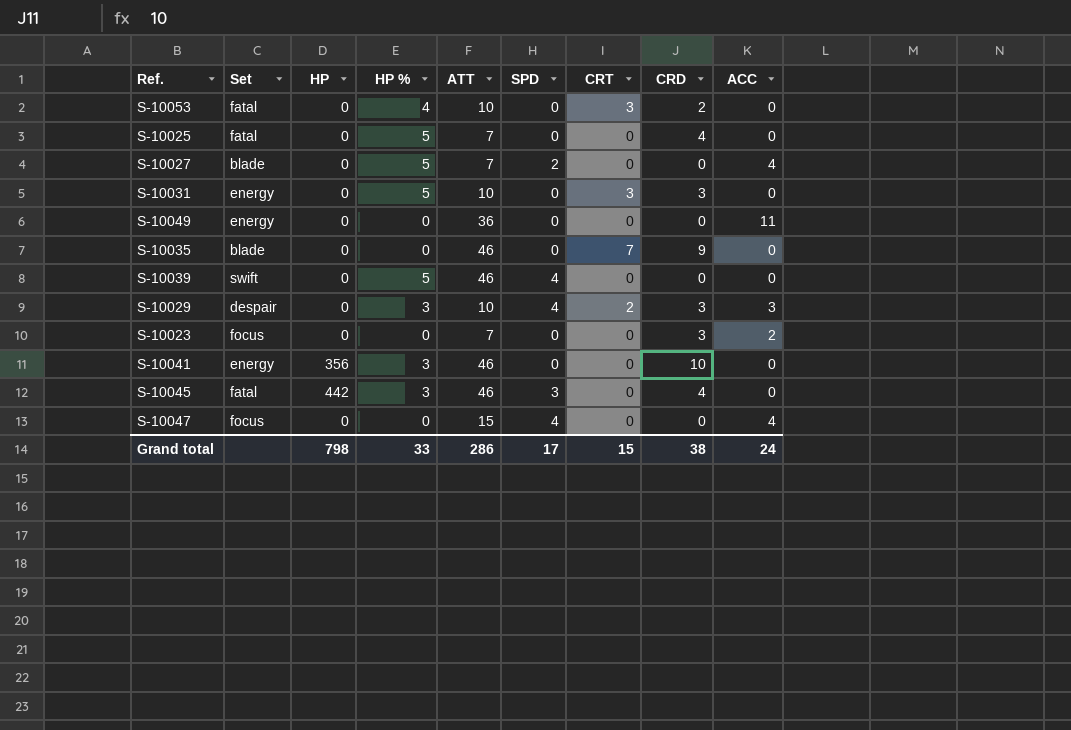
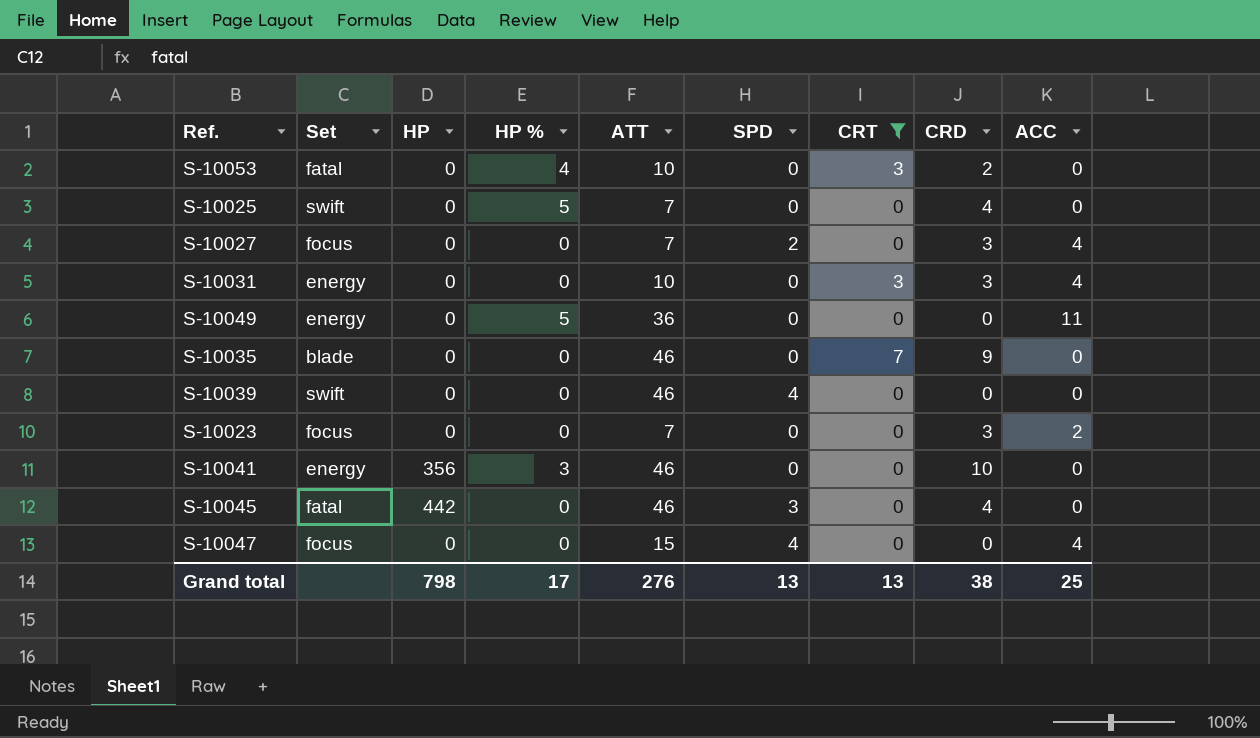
filter: none -> CRT != 2
S-10025 | Set: fatal -> swift
S-10027 | Set: blade -> focus
S-10027 | HP %: 5 -> 0
S-10027 | CRD: 0 -> 3
S-10031 | HP %: 5 -> 0
S-10031 | ACC: 0 -> 4
S-10049 | HP %: 0 -> 5
S-10039 | HP %: 5 -> 0
S-10045 | HP %: 3 -> 0
Grand total | HP %: 33 -> 17
Grand total | ATT: 286 -> 276
Grand total | SPD: 17 -> 13
Grand total | CRT: 15 -> 13
Grand total | ACC: 24 -> 25

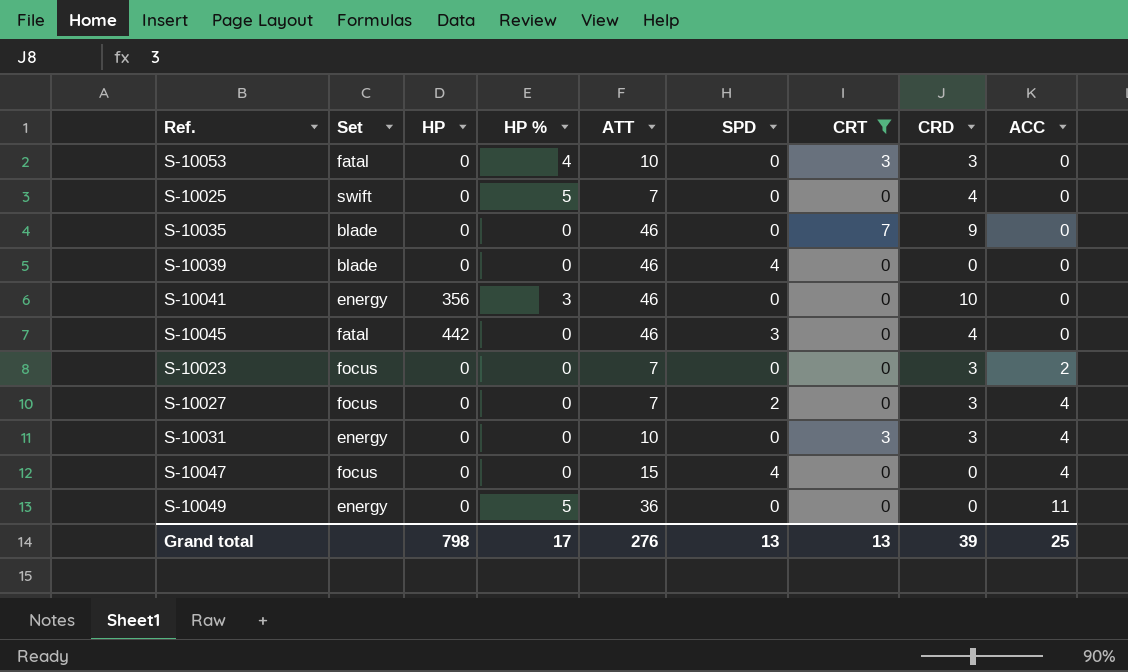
row order: none -> ACC ascending
S-10053 | CRD: 2 -> 3
S-10039 | Set: swift -> blade
Grand total | CRD: 38 -> 39

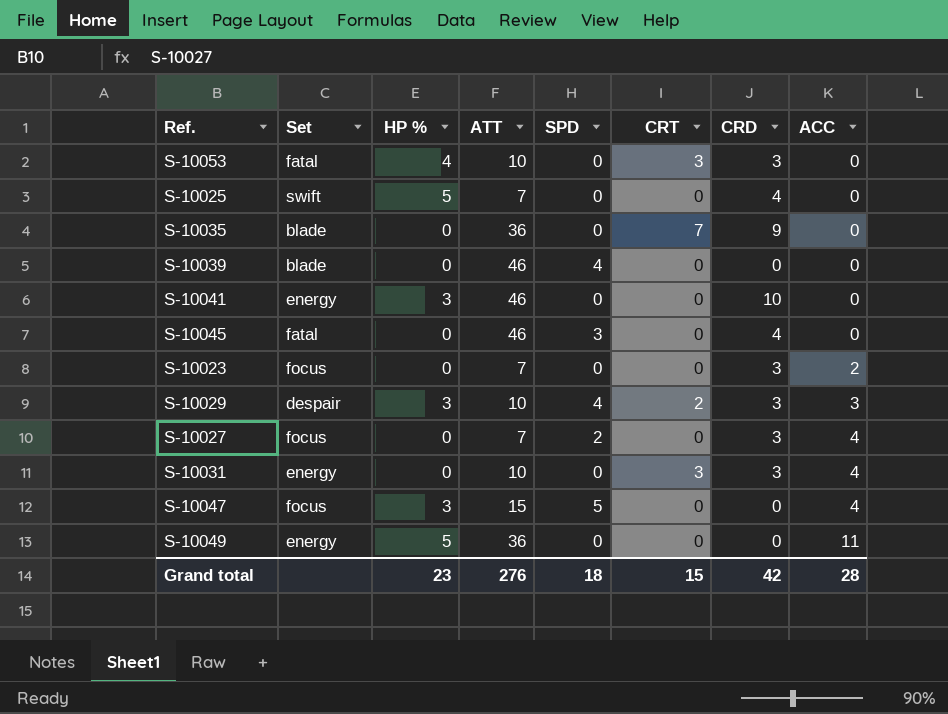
filter: CRT != 2 -> none
column HP | position: 3 -> none
S-10035 | ATT: 46 -> 36
S-10047 | HP %: 0 -> 3
S-10047 | SPD: 4 -> 5
Grand total | HP %: 17 -> 23
Grand total | SPD: 13 -> 18
Grand total | CRT: 13 -> 15
Grand total | CRD: 39 -> 42
Grand total | ACC: 25 -> 28

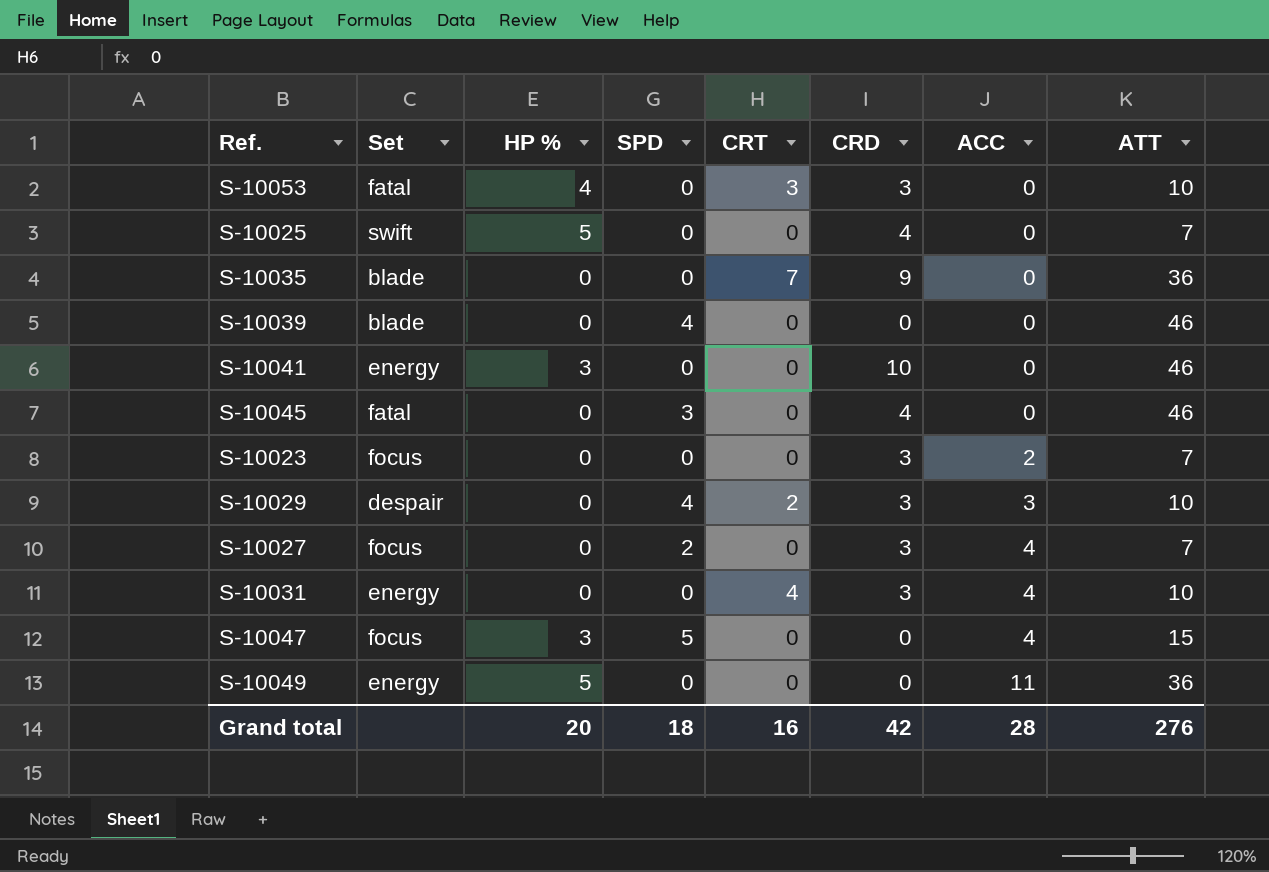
column ATT | position: 4 -> 8
S-10029 | HP %: 3 -> 0
S-10031 | CRT: 3 -> 4
Grand total | HP %: 23 -> 20
Grand total | CRT: 15 -> 16

